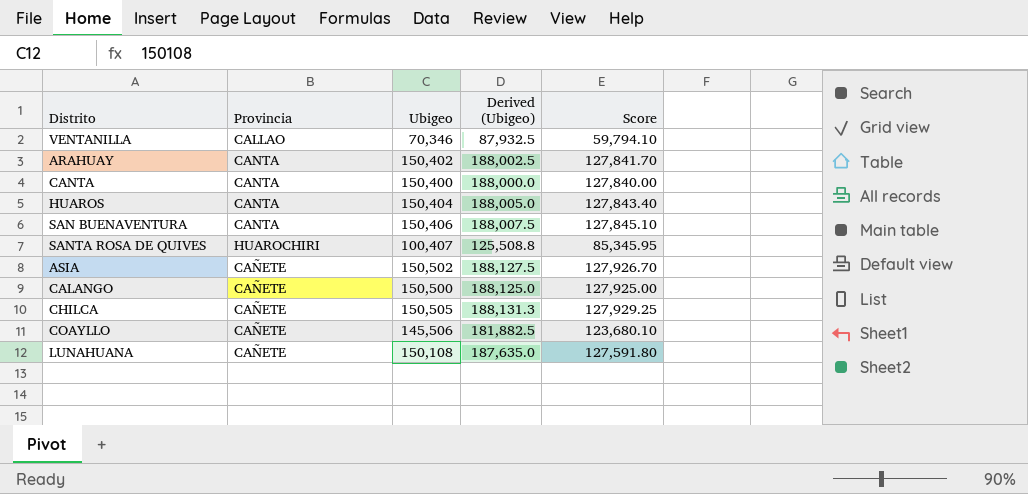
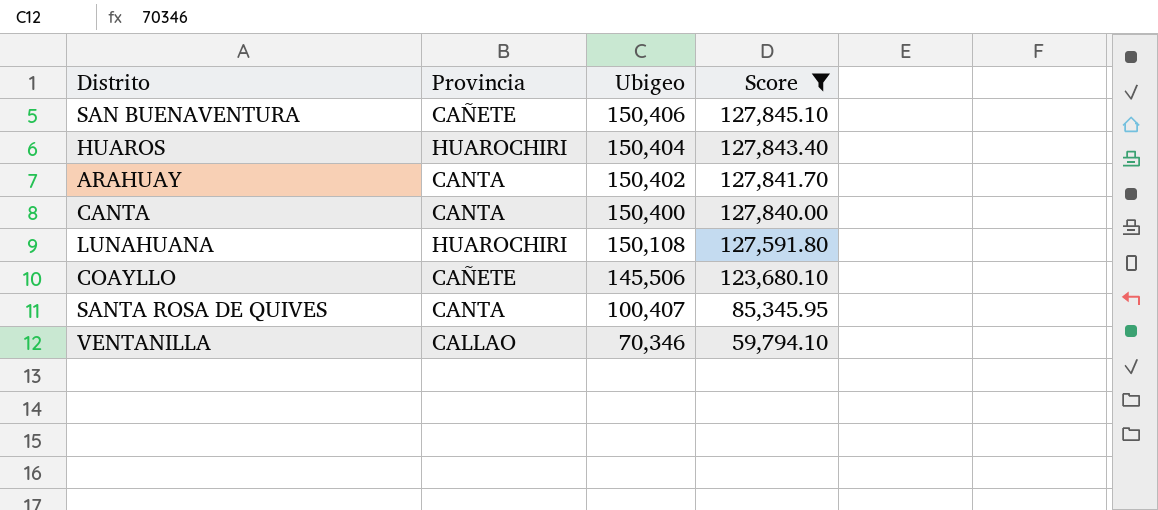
filter: none -> Score <= 127,845.10
row order: none -> Ubigeo descending
column Derived (Ubigeo) | formula: [Ubigeo] * 1.25 -> none
SAN BUENAVENTURA | Provincia: CANTA -> CAÑETE
HUAROS | Provincia: CANTA -> HUAROCHIRI
LUNAHUANA | Provincia: CAÑETE -> HUAROCHIRI
SANTA ROSA DE QUIVES | Provincia: HUAROCHIRI -> CANTA

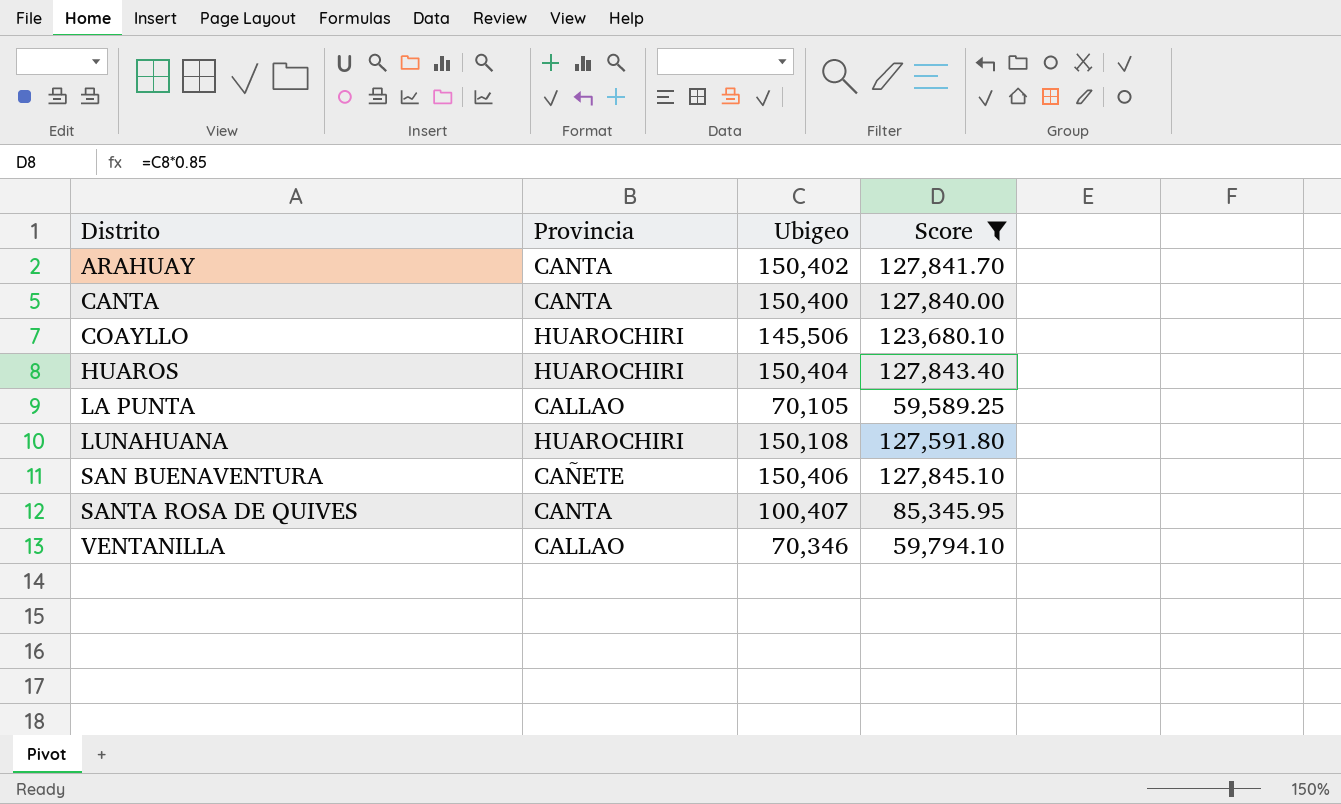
row order: Ubigeo descending -> Distrito ascending
COAYLLO | Provincia: CAÑETE -> HUAROCHIRI
row LA PUNTA: none -> CALLAO | 70,105 | 59,589.25

